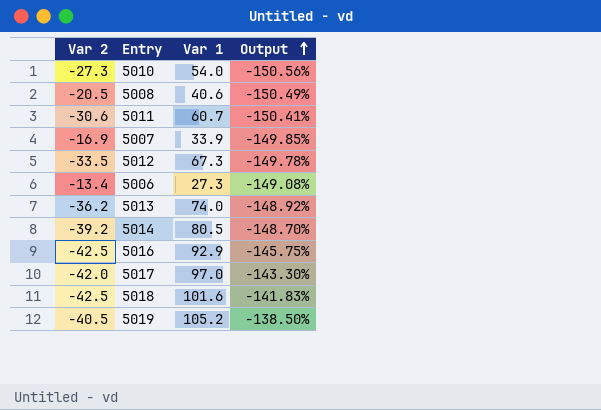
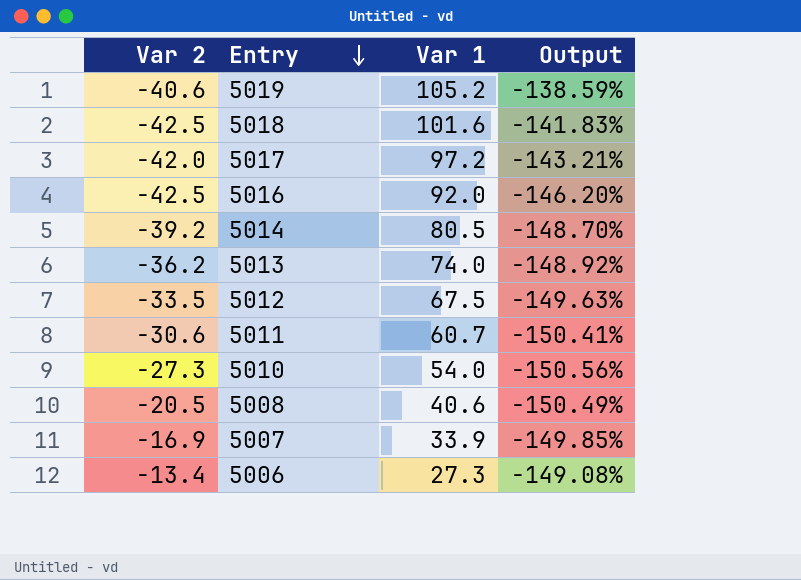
row order: Output ascending -> Entry descending
5019 | Var 2: -40.5 -> -40.6
5019 | Output: -138.50% -> -138.59%
5017 | Var 1: 97.0 -> 97.2
5017 | Output: -143.30% -> -143.21%
5016 | Var 1: 92.9 -> 92.0
5016 | Output: -145.75% -> -146.20%
5012 | Var 1: 67.3 -> 67.5
5012 | Output: -149.78% -> -149.63%

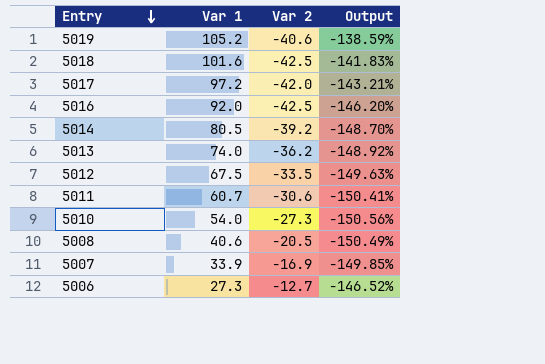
column Var 2 | position: 1 -> 3
5006 | Var 2: -13.4 -> -12.7
5006 | Output: -149.08% -> -146.52%

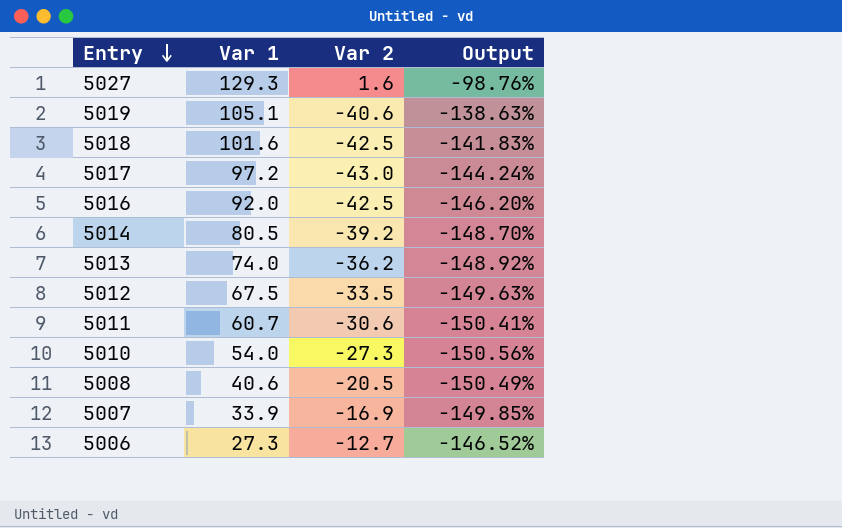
row 5027: none -> 129.3 | 1.6 | -98.76%
5019 | Var 1: 105.2 -> 105.1
5019 | Output: -138.59% -> -138.63%
5017 | Var 2: -42.0 -> -43.0
5017 | Output: -143.21% -> -144.24%

